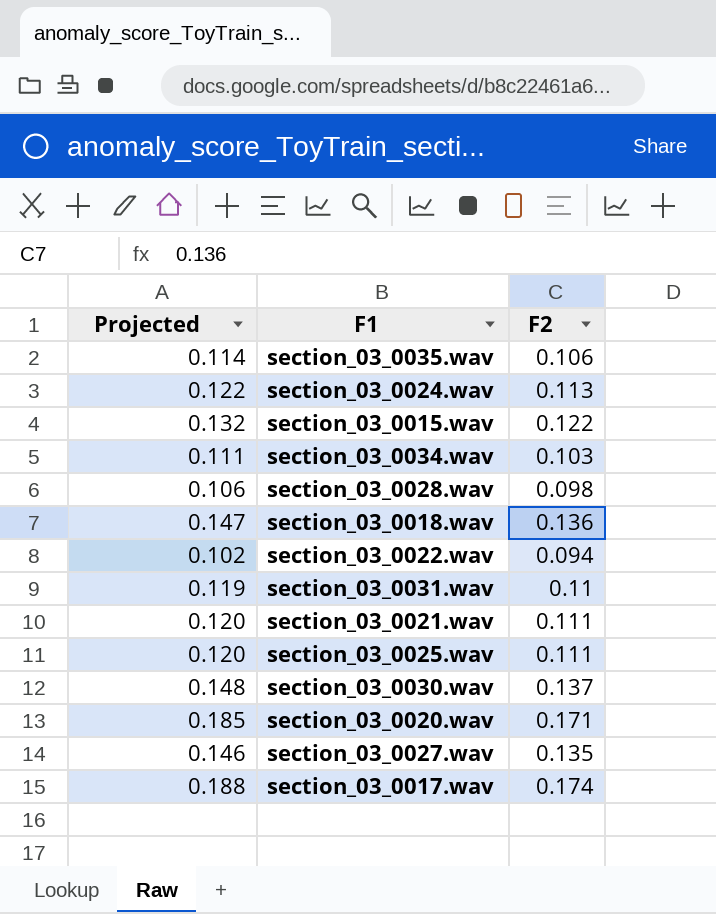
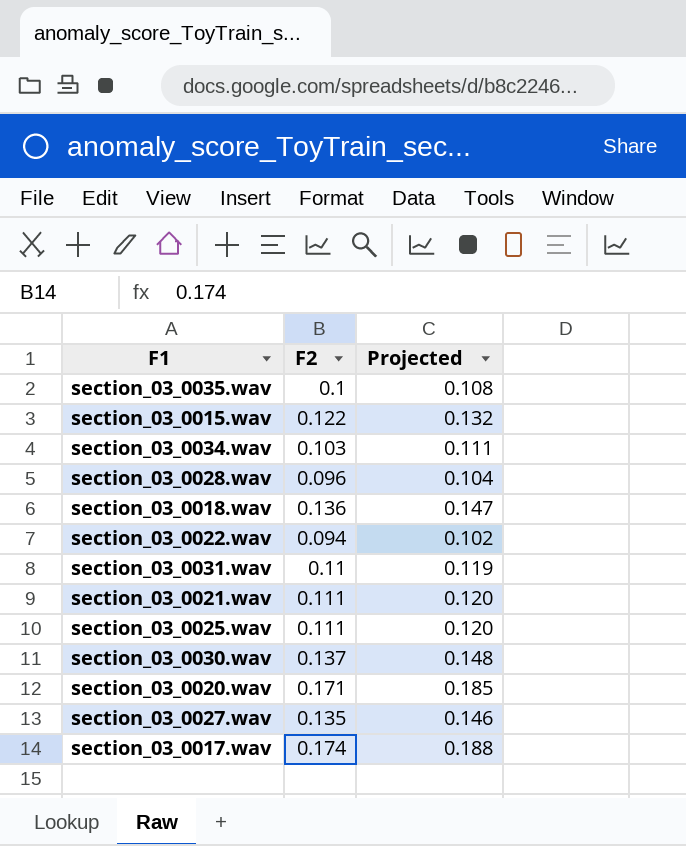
column Projected | position: 1 -> 3
row section_03_0024.wav: 0.122 | 0.113 -> none
section_03_0035.wav | F2: 0.106 -> 0.1
section_03_0035.wav | Projected: 0.114 -> 0.108
section_03_0028.wav | F2: 0.098 -> 0.096
section_03_0028.wav | Projected: 0.106 -> 0.104

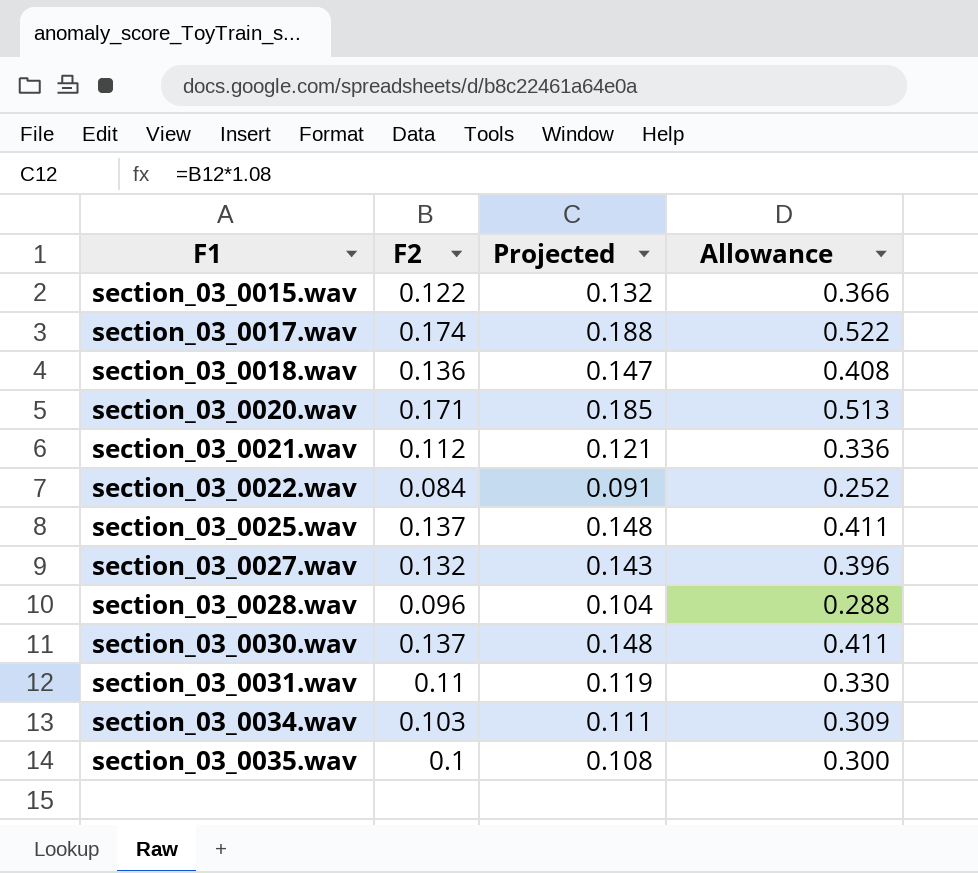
row order: none -> F1 ascending
column Allowance | formula: none -> [F2] * 3
section_03_0021.wav | F2: 0.111 -> 0.112
section_03_0021.wav | Projected: 0.120 -> 0.121
section_03_0022.wav | F2: 0.094 -> 0.084
section_03_0022.wav | Projected: 0.102 -> 0.091
section_03_0025.wav | F2: 0.111 -> 0.137
section_03_0025.wav | Projected: 0.120 -> 0.148
section_03_0027.wav | F2: 0.135 -> 0.132
section_03_0027.wav | Projected: 0.146 -> 0.143

